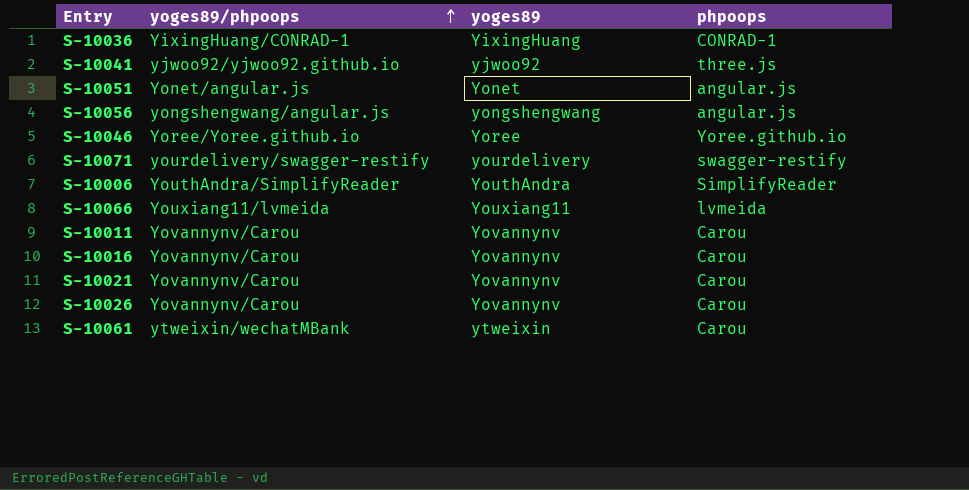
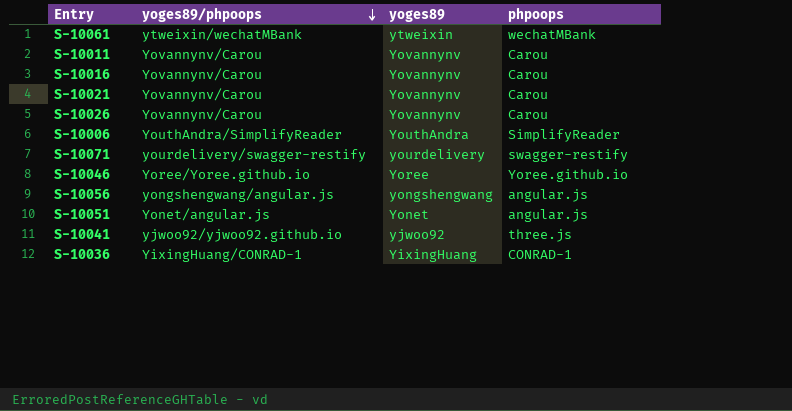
row order: yoges89/phpoops ascending -> yoges89/phpoops descending
row S-10066: Youxiang11/lvmeida | Youxiang11 | lvmeida -> none
S-10061 | phpoops: Carou -> wechatMBank

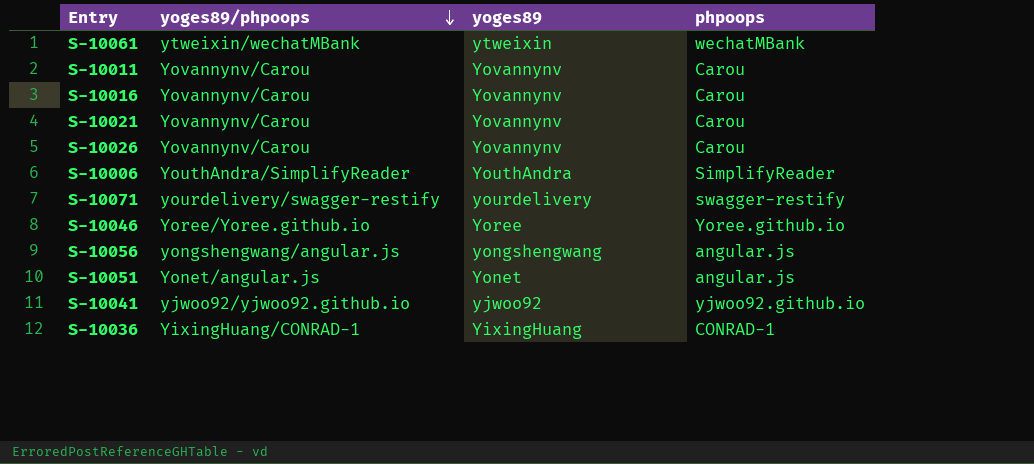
S-10041 | phpoops: three.js -> yjwoo92.github.io

